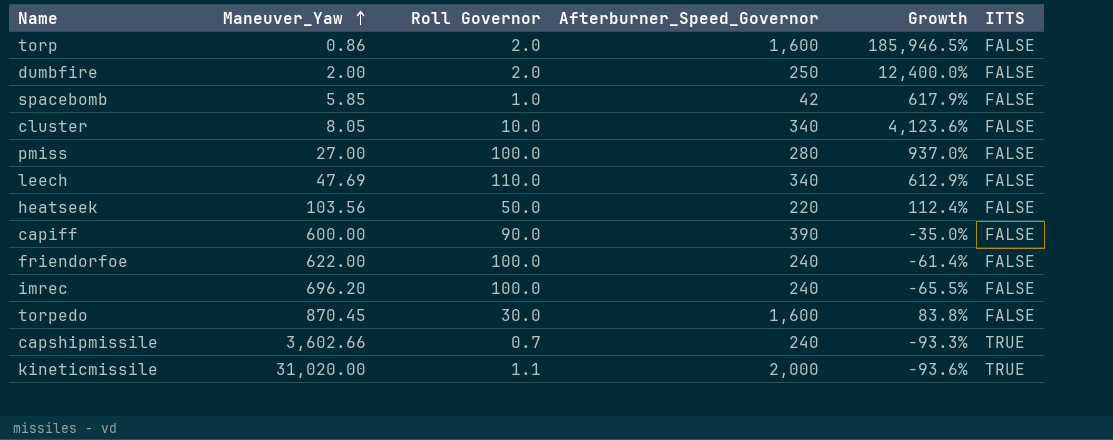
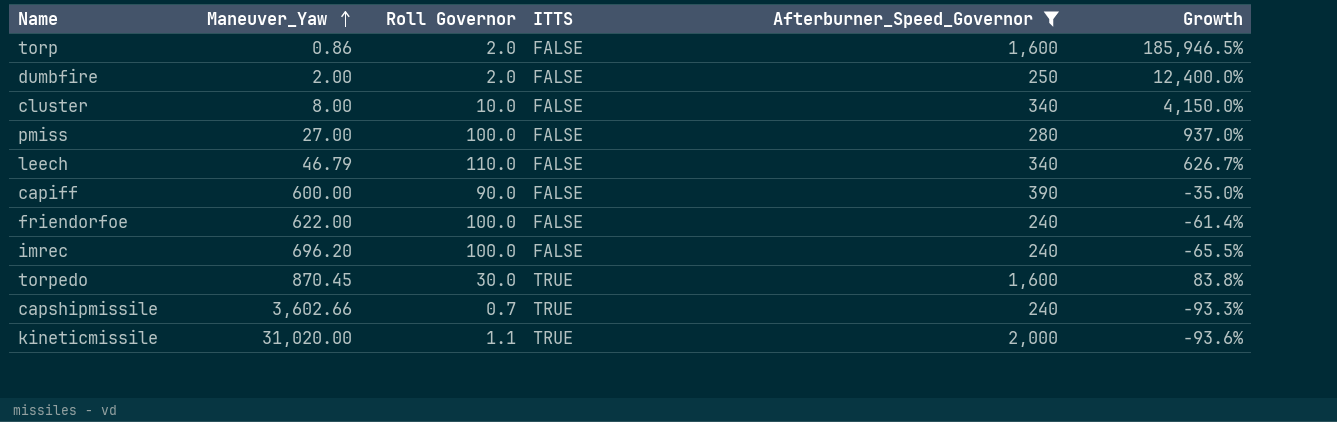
filter: none -> Afterburner_Speed_Governor >= 240
column ITTS | position: 6 -> 4
cluster | Maneuver_Yaw: 8.05 -> 8.00
cluster | Growth: 4,123.6% -> 4,150.0%
leech | Maneuver_Yaw: 47.69 -> 46.79
leech | Growth: 612.9% -> 626.7%
torpedo | ITTS: FALSE -> TRUE

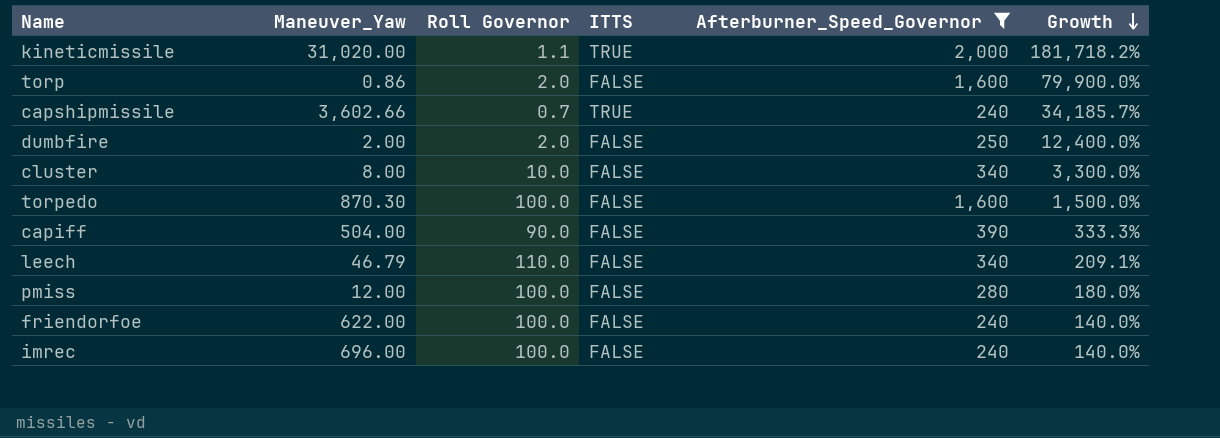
row order: Maneuver_Yaw ascending -> Growth descending
column Growth | formula: ([Afterburner_Speed_Governor] - [Maneuver_Yaw]) / [Maneuver_Yaw] -> ([Afterburner_Speed_Governor] - [Roll Governor]) / [Roll Governor]
torpedo | Maneuver_Yaw: 870.45 -> 870.30
torpedo | Roll Governor: 30.0 -> 100.0
torpedo | ITTS: TRUE -> FALSE
capiff | Maneuver_Yaw: 600.00 -> 504.00
pmiss | Maneuver_Yaw: 27.00 -> 12.00
imrec | Maneuver_Yaw: 696.20 -> 696.00

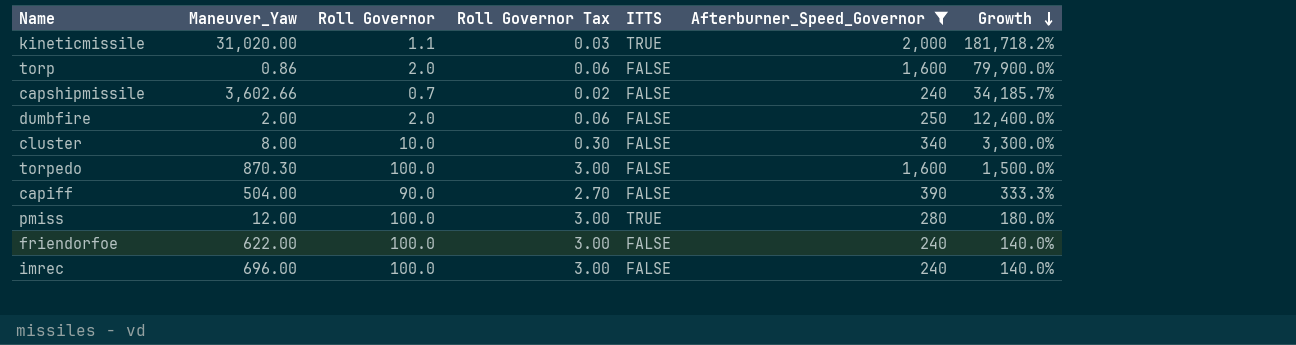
column Roll Governor Tax | formula: none -> [Roll Governor] * 0.03
row leech: 46.79 | 110.0 | FALSE | 340 | 209.1% -> none
capshipmissile | ITTS: TRUE -> FALSE
pmiss | ITTS: FALSE -> TRUE

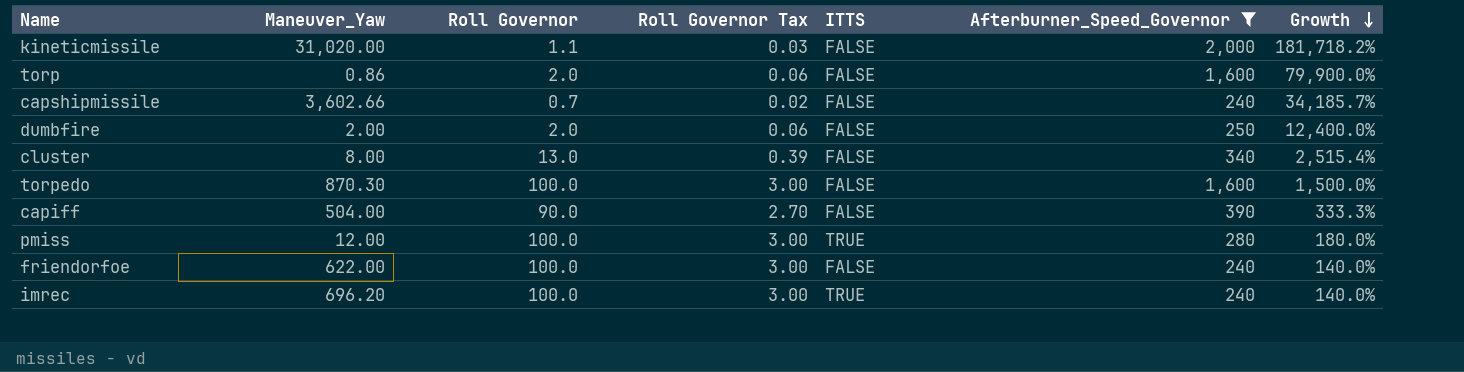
kineticmissile | ITTS: TRUE -> FALSE
cluster | Roll Governor: 10.0 -> 13.0
cluster | Roll Governor Tax: 0.30 -> 0.39
cluster | Growth: 3,300.0% -> 2,515.4%
imrec | Maneuver_Yaw: 696.00 -> 696.20
imrec | ITTS: FALSE -> TRUE

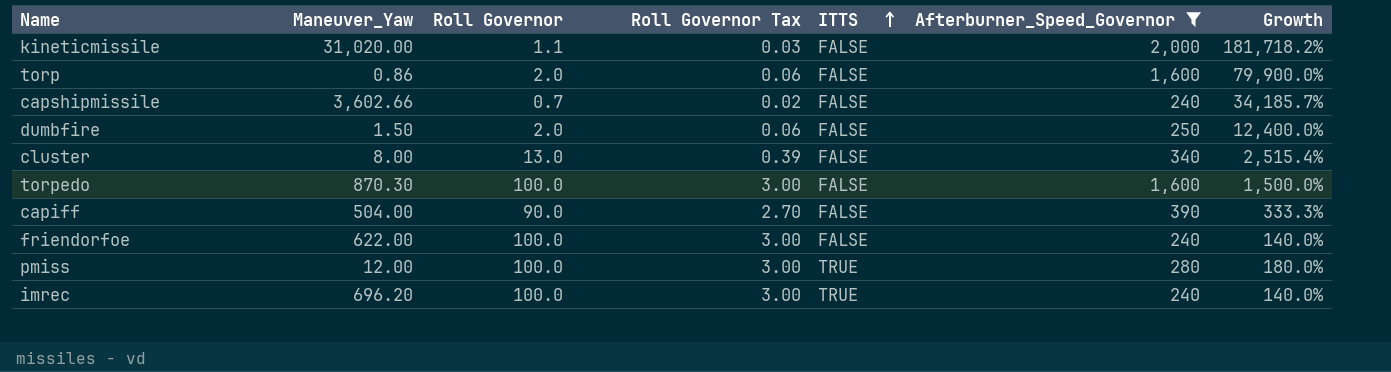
row order: Growth descending -> ITTS ascending
dumbfire | Maneuver_Yaw: 2.00 -> 1.50

